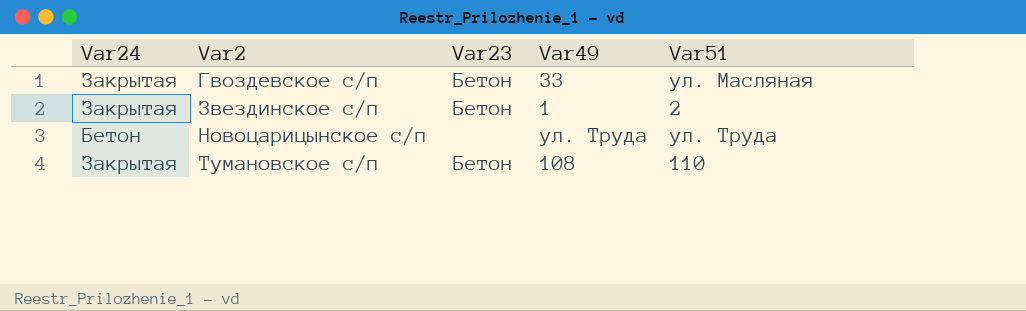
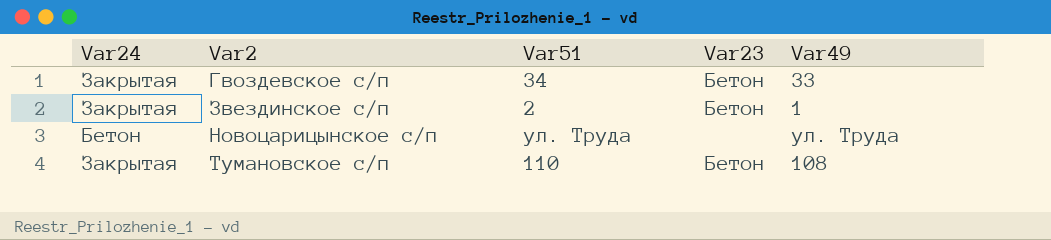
column Var51 | position: 5 -> 3
Гвоздевское с/п | Var51: ул. Масляная -> 34

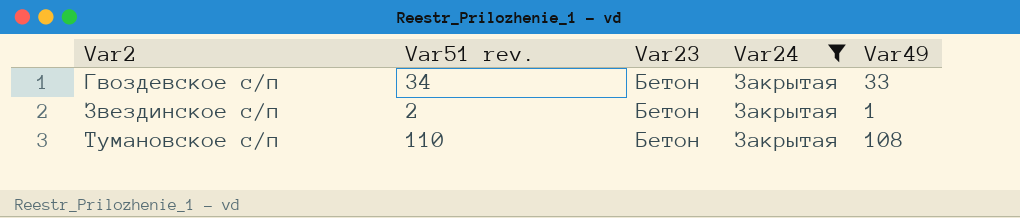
filter: none -> Var24 = Закрытая
column name: Var51 -> Var51 rev.
column Var24 | position: 1 -> 4

